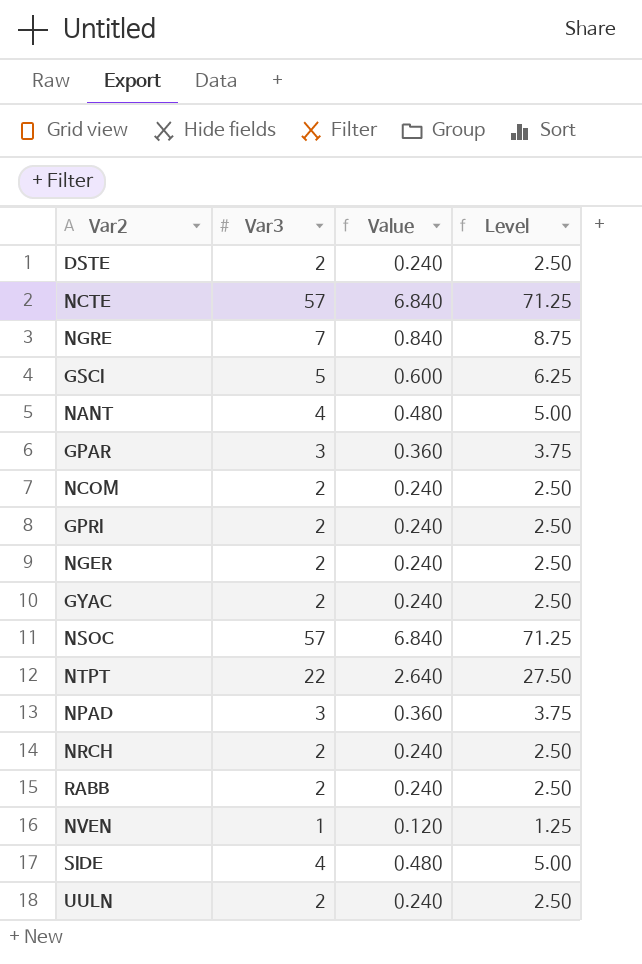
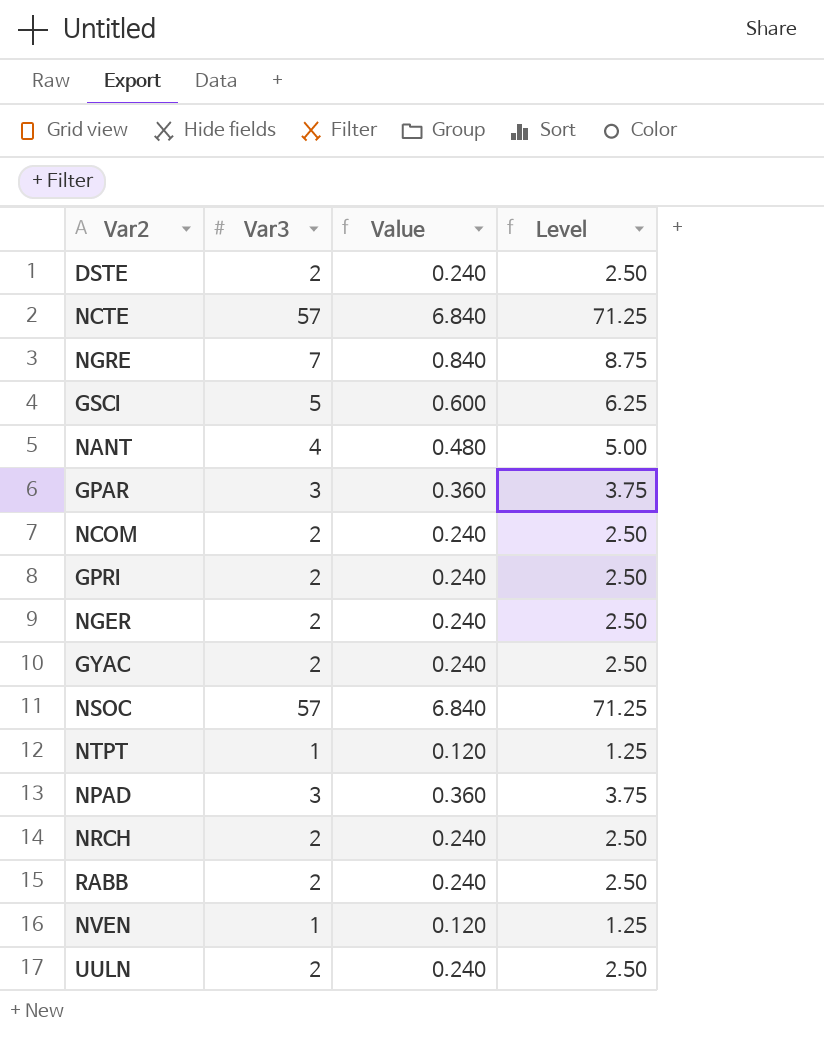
row SIDE: 4 | 0.480 | 5.00 -> none
NTPT | Var3: 22 -> 1
NTPT | Value: 2.640 -> 0.120
NTPT | Level: 27.50 -> 1.25

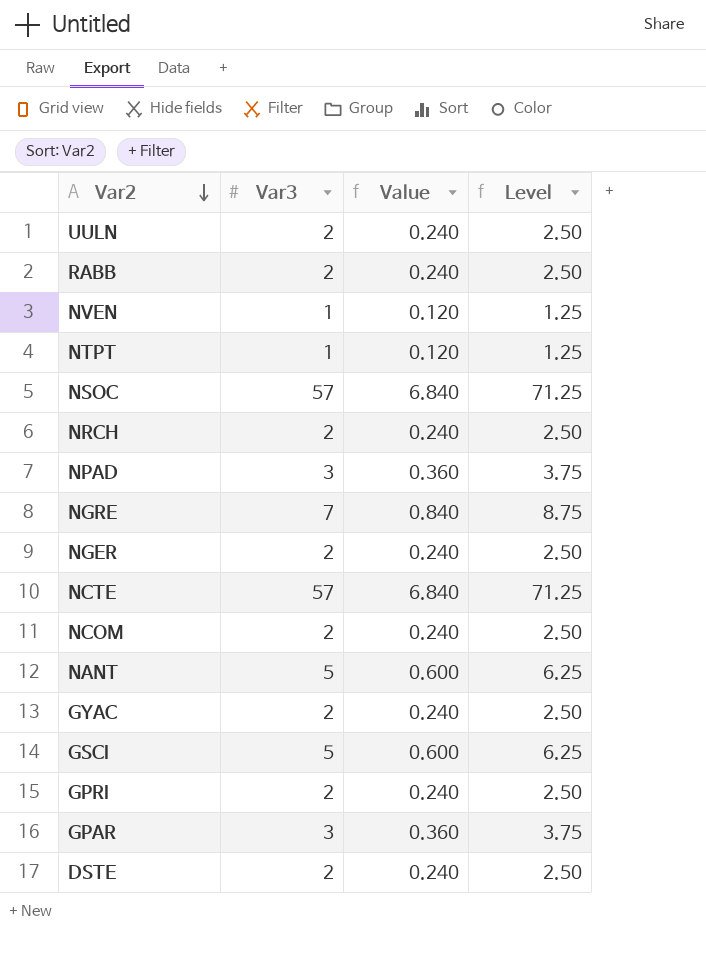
row order: none -> Var2 descending
NANT | Var3: 4 -> 5
NANT | Value: 0.480 -> 0.600
NANT | Level: 5.00 -> 6.25

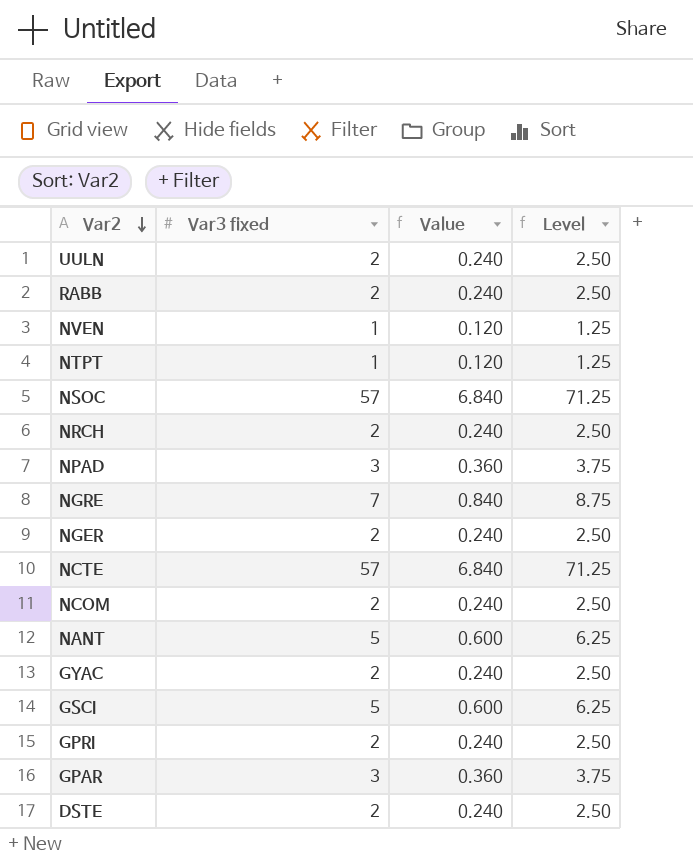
column name: Var3 -> Var3 fixed

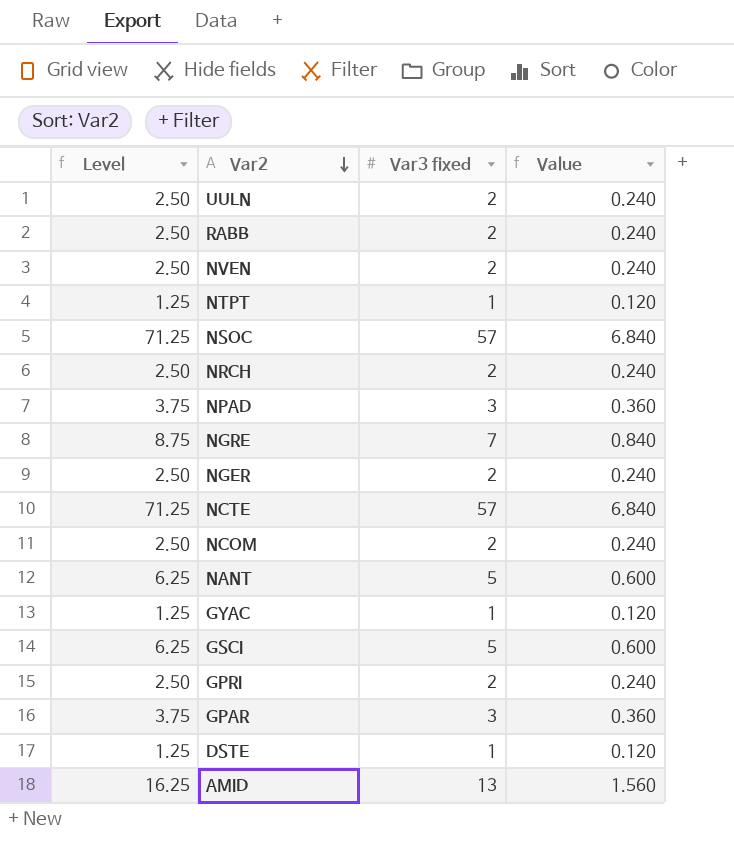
column Level | position: 4 -> 1
NVEN | Level: 1.25 -> 2.50
NVEN | Var3 fixed: 1 -> 2
NVEN | Value: 0.120 -> 0.240
GYAC | Level: 2.50 -> 1.25
GYAC | Var3 fixed: 2 -> 1
GYAC | Value: 0.240 -> 0.120
DSTE | Level: 2.50 -> 1.25
DSTE | Var3 fixed: 2 -> 1
DSTE | Value: 0.240 -> 0.120
row AMID: none -> 16.25 | 13 | 1.560

